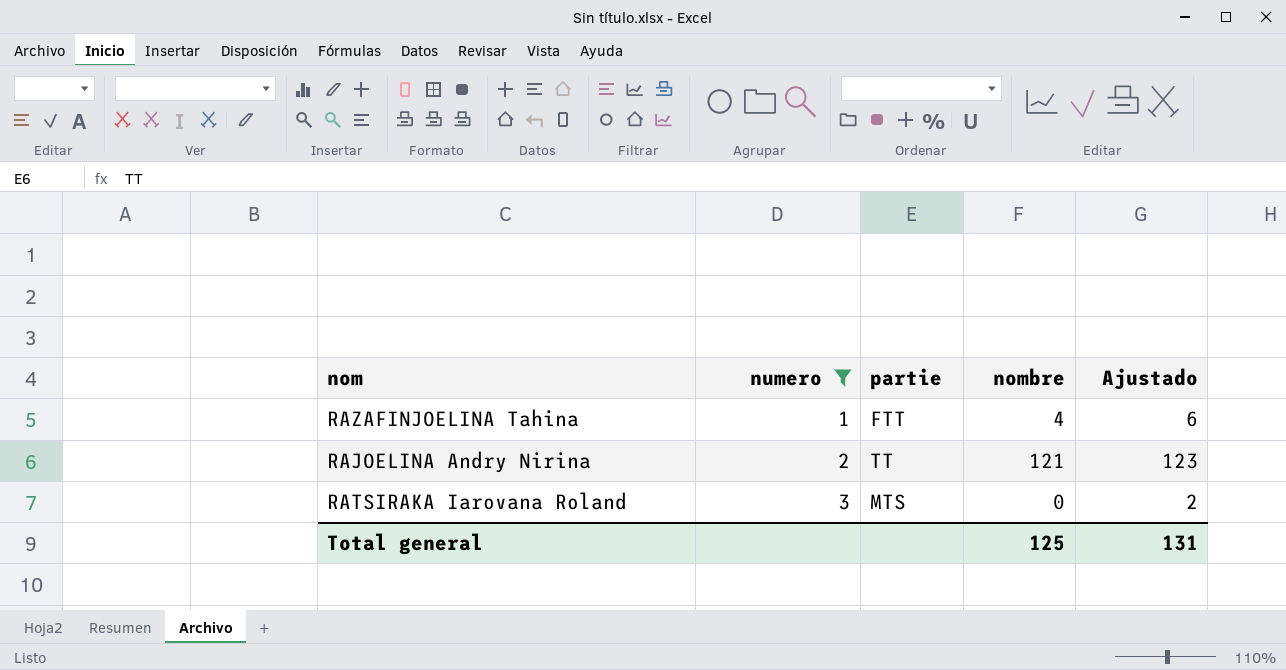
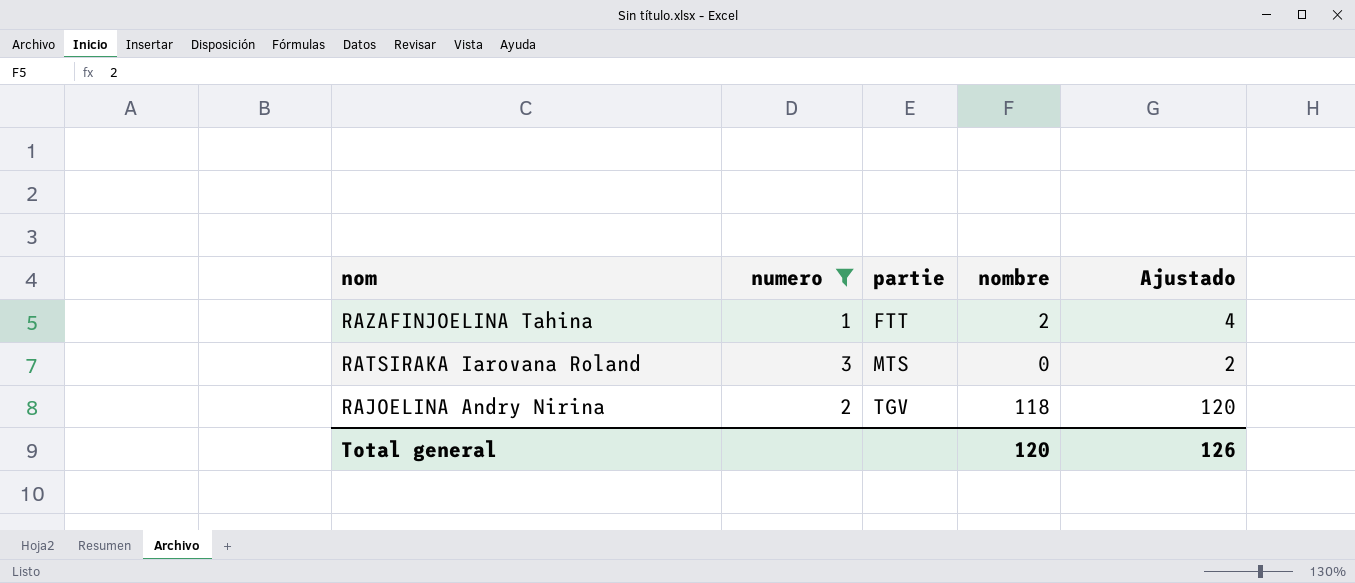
row order: numero ascending -> nom descending
RAZAFINJOELINA Tahina | nombre: 4 -> 2
RAZAFINJOELINA Tahina | Ajustado: 6 -> 4
RAJOELINA Andry Nirina | partie: TT -> TGV
RAJOELINA Andry Nirina | nombre: 121 -> 118
RAJOELINA Andry Nirina | Ajustado: 123 -> 120
Total general | nombre: 125 -> 120
Total general | Ajustado: 131 -> 126

